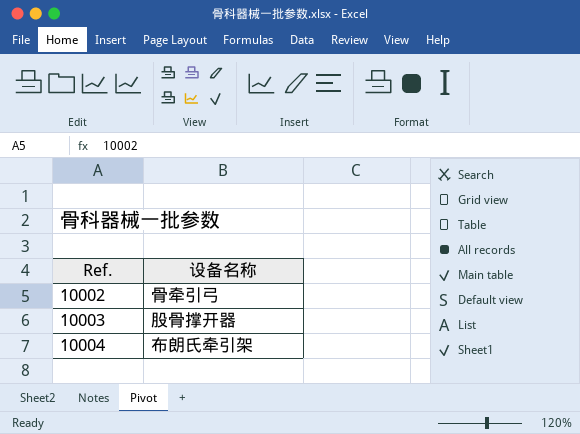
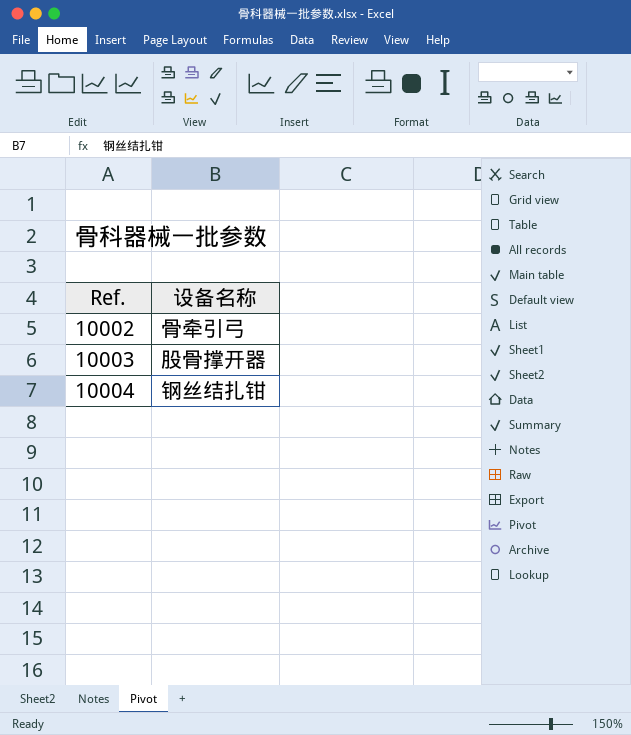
10004 | 设备名称: 布朗氏牵引架 -> 钢丝结扎钳

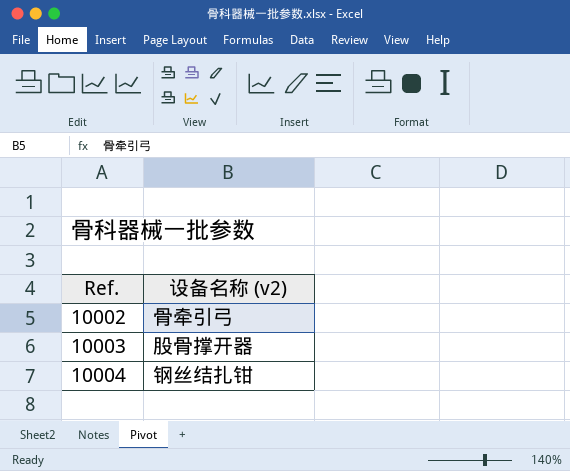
column name: 设备名称 -> 设备名称 (v2)

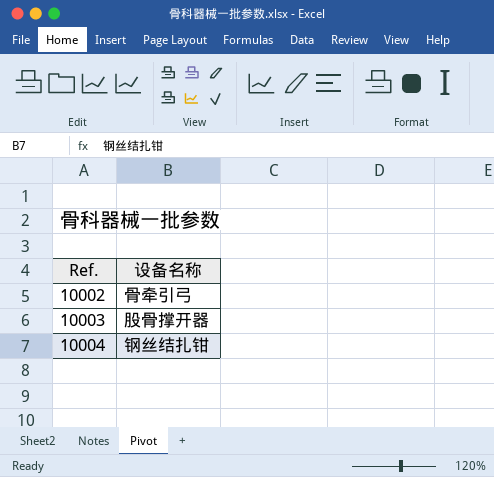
column name: 设备名称 (v2) -> 设备名称

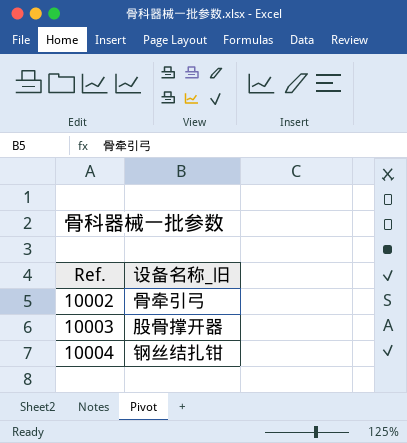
column name: 设备名称 -> 设备名称_旧

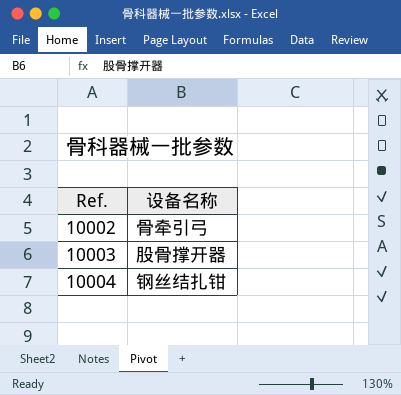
column name: 设备名称_旧 -> 设备名称

